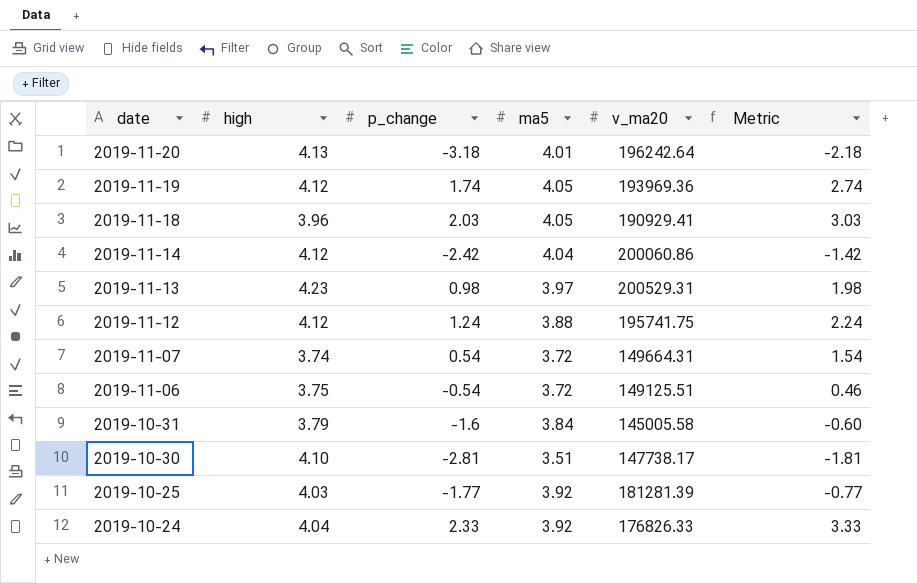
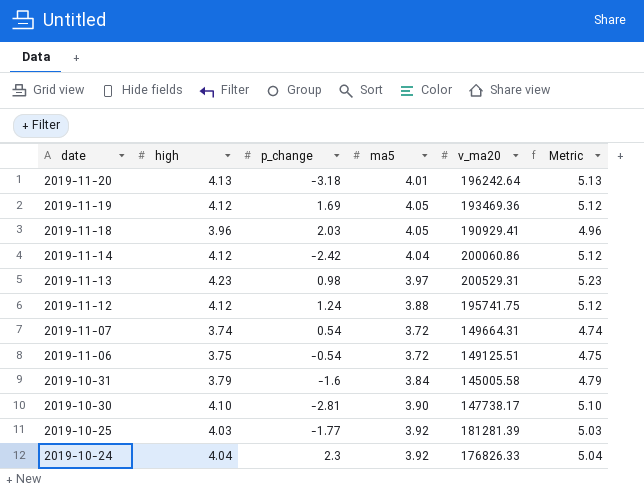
column Metric | formula: [p_change] + 1 -> [high] + 1
2019-11-19 | p_change: 1.74 -> 1.69
2019-11-19 | v_ma20: 193969.36 -> 193469.36
2019-10-30 | ma5: 3.51 -> 3.90
2019-10-24 | p_change: 2.33 -> 2.3

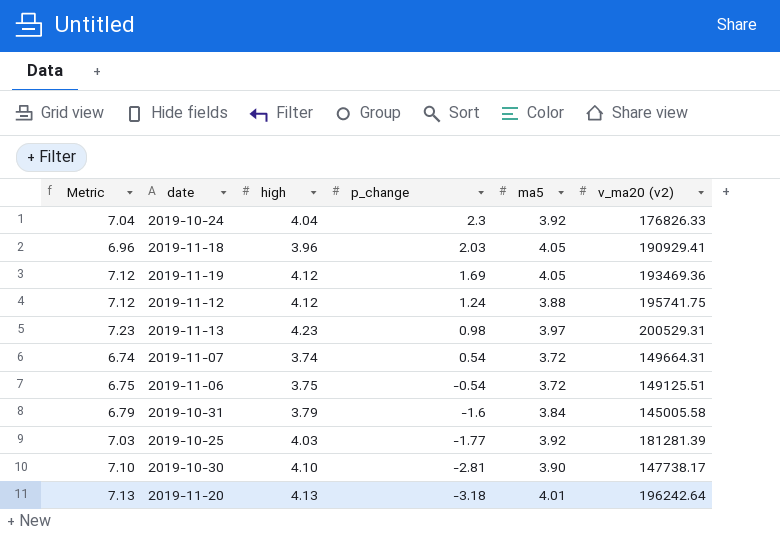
row order: date descending -> p_change descending
column Metric | formula: [high] + 1 -> [high] + 3
column Metric | position: 6 -> 1
column name: v_ma20 -> v_ma20 (v2)
row 2019-11-14: 4.12 | -2.42 | 4.04 | 200060.86 | 5.12 -> none

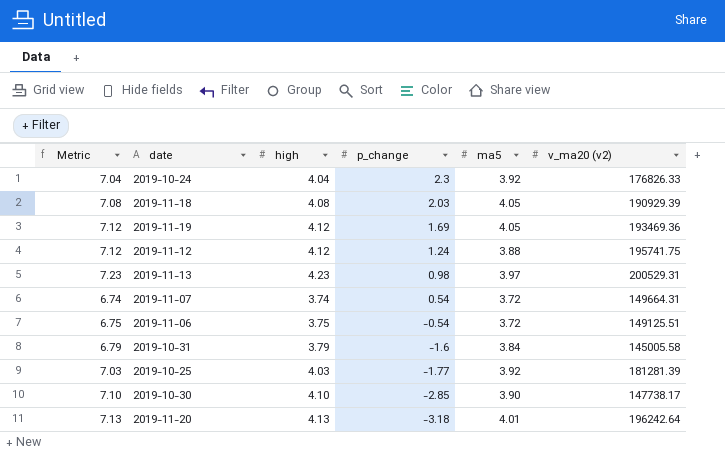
2019-11-18 | Metric: 6.96 -> 7.08
2019-11-18 | high: 3.96 -> 4.08
2019-11-18 | v_ma20 (v2): 190929.41 -> 190929.39
2019-10-30 | p_change: -2.81 -> -2.85

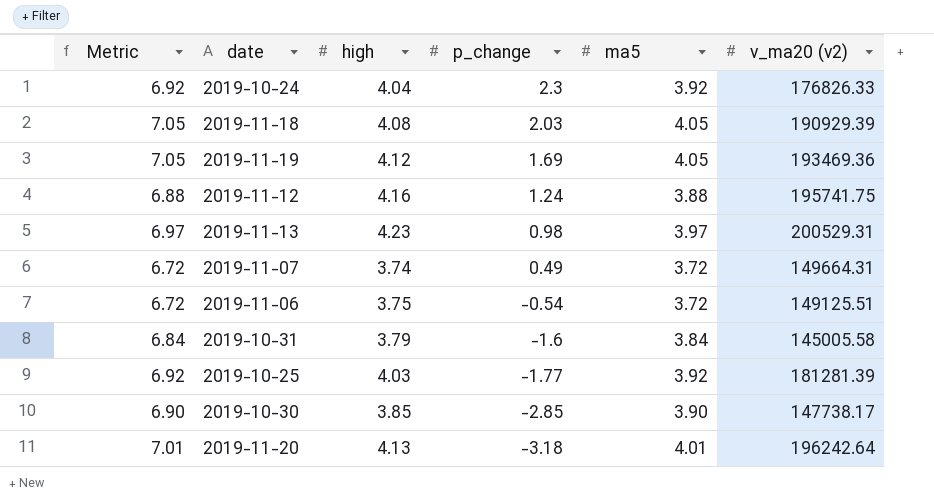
column Metric | formula: [high] + 3 -> [ma5] + 3
2019-11-12 | high: 4.12 -> 4.16
2019-11-07 | p_change: 0.54 -> 0.49
2019-10-30 | high: 4.10 -> 3.85

